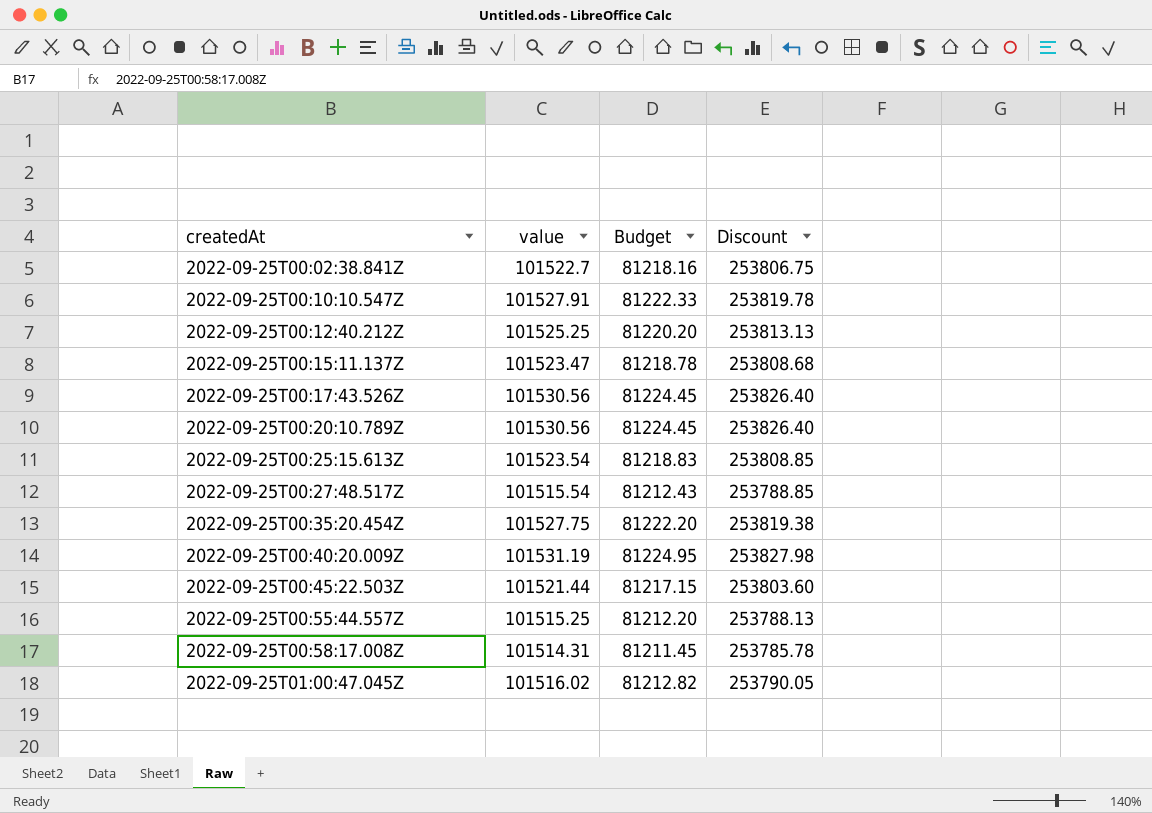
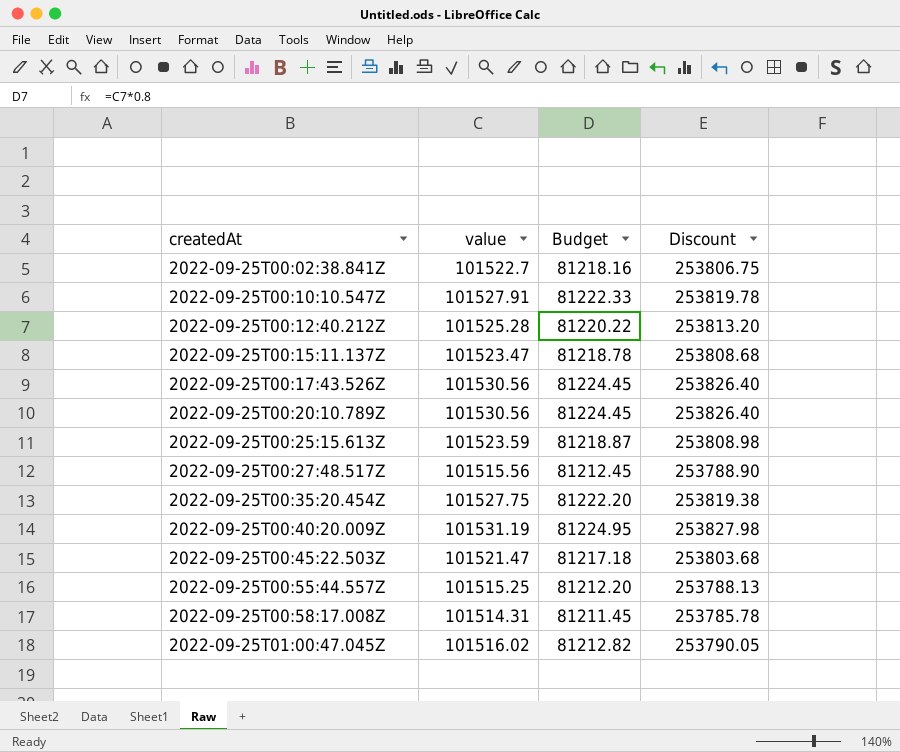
2022-09-25T00:12:40.212Z | value: 101525.25 -> 101525.28
2022-09-25T00:12:40.212Z | Budget: 81220.20 -> 81220.22
2022-09-25T00:12:40.212Z | Discount: 253813.13 -> 253813.20
2022-09-25T00:25:15.613Z | value: 101523.54 -> 101523.59
2022-09-25T00:25:15.613Z | Budget: 81218.83 -> 81218.87
2022-09-25T00:25:15.613Z | Discount: 253808.85 -> 253808.98
2022-09-25T00:27:48.517Z | value: 101515.54 -> 101515.56
2022-09-25T00:27:48.517Z | Budget: 81212.43 -> 81212.45
2022-09-25T00:27:48.517Z | Discount: 253788.85 -> 253788.90
2022-09-25T00:45:22.503Z | value: 101521.44 -> 101521.47
2022-09-25T00:45:22.503Z | Budget: 81217.15 -> 81217.18
2022-09-25T00:45:22.503Z | Discount: 253803.60 -> 253803.68

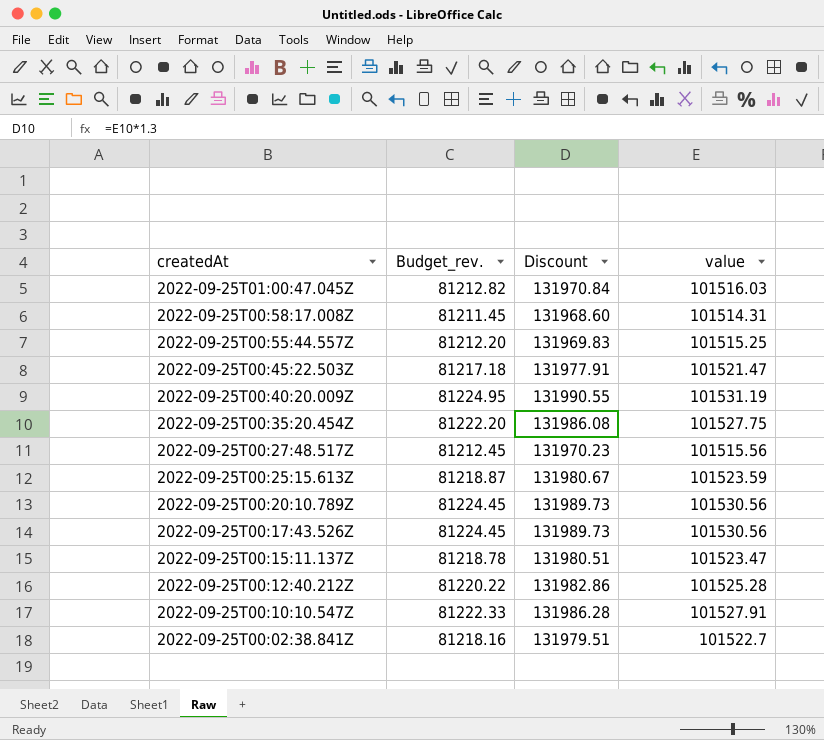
row order: createdAt ascending -> createdAt descending
column name: Budget -> Budget_rev.
column Discount | formula: [value] * 2.5 -> [value] * 1.3
column value | position: 2 -> 4
2022-09-25T01:00:47.045Z | value: 101516.02 -> 101516.03

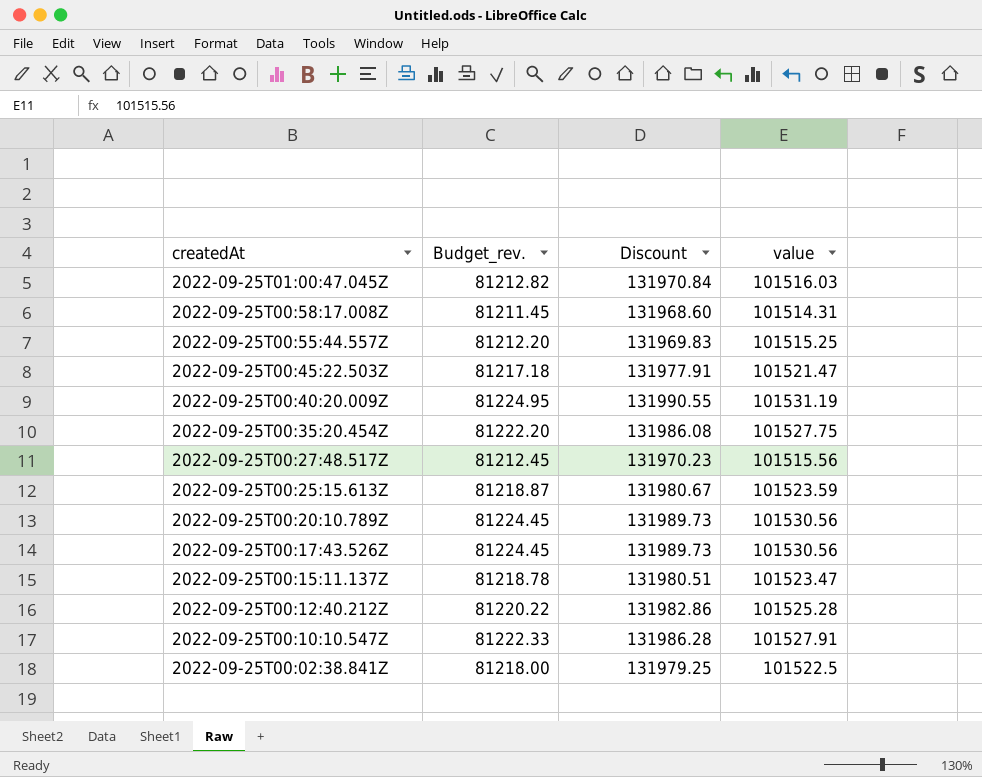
2022-09-25T00:02:38.841Z | Budget_rev.: 81218.16 -> 81218.00
2022-09-25T00:02:38.841Z | Discount: 131979.51 -> 131979.25
2022-09-25T00:02:38.841Z | value: 101522.7 -> 101522.5

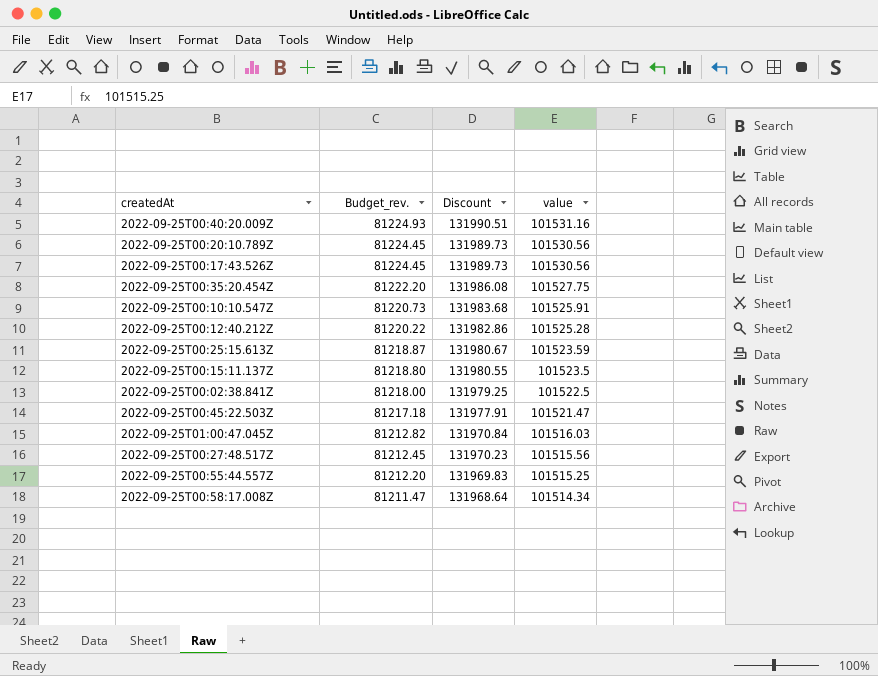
row order: createdAt descending -> Budget_rev. descending
2022-09-25T00:40:20.009Z | Budget_rev.: 81224.95 -> 81224.93
2022-09-25T00:40:20.009Z | Discount: 131990.55 -> 131990.51
2022-09-25T00:40:20.009Z | value: 101531.19 -> 101531.16
2022-09-25T00:10:10.547Z | Budget_rev.: 81222.33 -> 81220.73
2022-09-25T00:10:10.547Z | Discount: 131986.28 -> 131983.68
2022-09-25T00:10:10.547Z | value: 101527.91 -> 101525.91
2022-09-25T00:15:11.137Z | Budget_rev.: 81218.78 -> 81218.80
2022-09-25T00:15:11.137Z | Discount: 131980.51 -> 131980.55
2022-09-25T00:15:11.137Z | value: 101523.47 -> 101523.5
2022-09-25T00:58:17.008Z | Budget_rev.: 81211.45 -> 81211.47
2022-09-25T00:58:17.008Z | Discount: 131968.60 -> 131968.64
2022-09-25T00:58:17.008Z | value: 101514.31 -> 101514.34

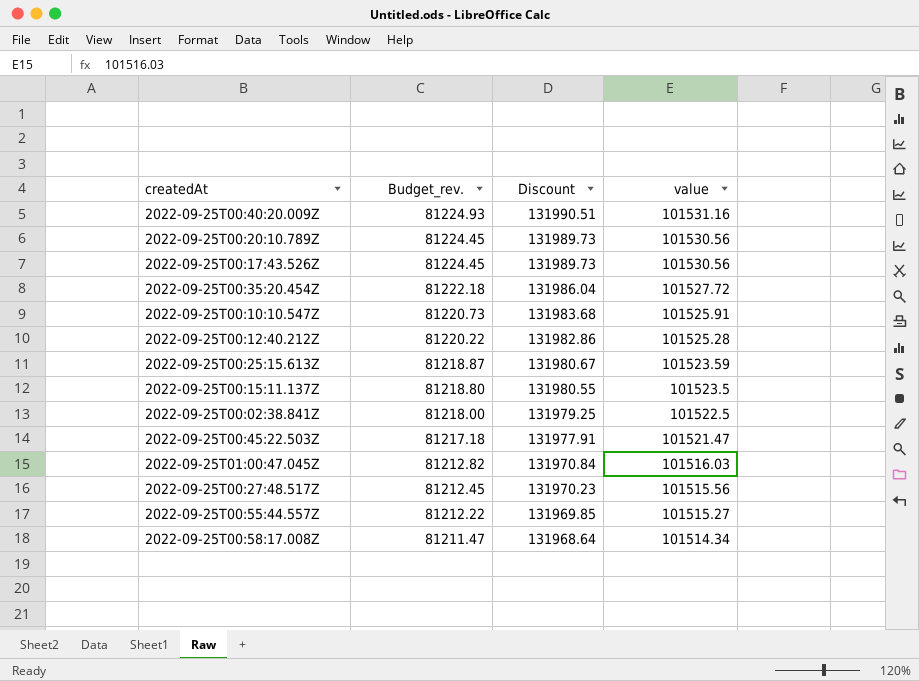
2022-09-25T00:35:20.454Z | Budget_rev.: 81222.20 -> 81222.18
2022-09-25T00:35:20.454Z | Discount: 131986.08 -> 131986.04
2022-09-25T00:35:20.454Z | value: 101527.75 -> 101527.72
2022-09-25T00:55:44.557Z | Budget_rev.: 81212.20 -> 81212.22
2022-09-25T00:55:44.557Z | Discount: 131969.83 -> 131969.85
2022-09-25T00:55:44.557Z | value: 101515.25 -> 101515.27

